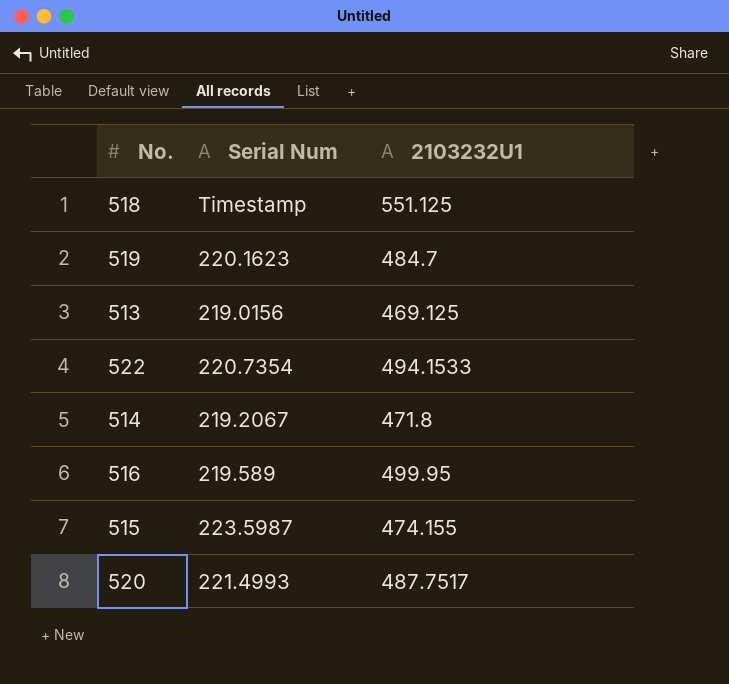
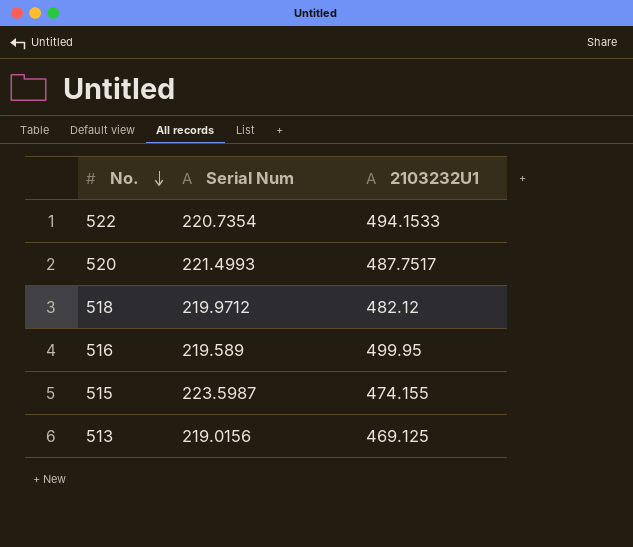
row order: none -> No. descending
row 519: 220.1623 | 484.7 -> none
row 514: 219.2067 | 471.8 -> none
518 | Serial Num: Timestamp -> 219.9712
518 | 2103232U1: 551.125 -> 482.12

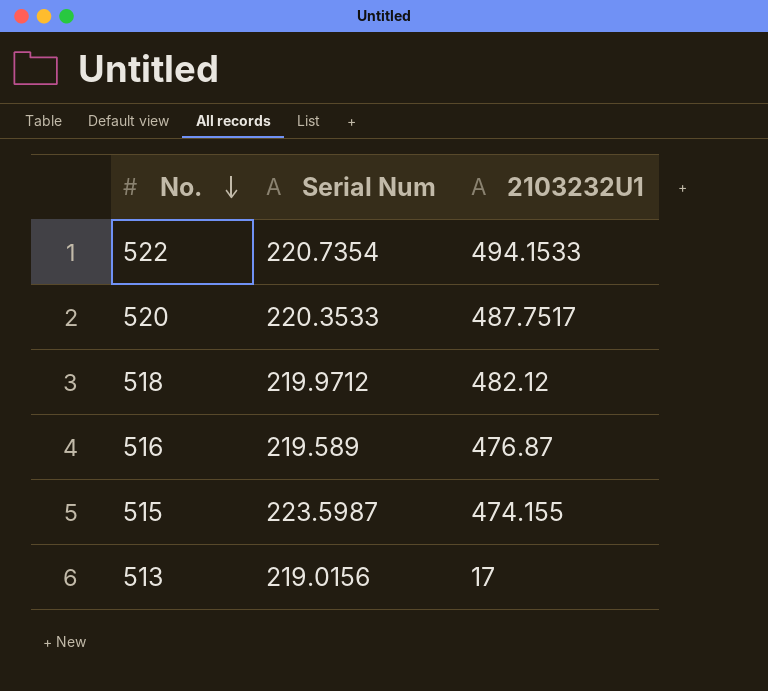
520 | Serial Num: 221.4993 -> 220.3533
516 | 2103232U1: 499.95 -> 476.87
513 | 2103232U1: 469.125 -> 17

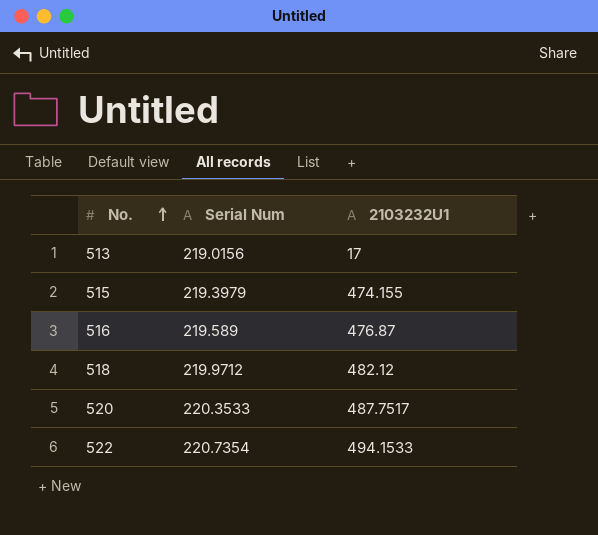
row order: No. descending -> No. ascending
515 | Serial Num: 223.5987 -> 219.3979

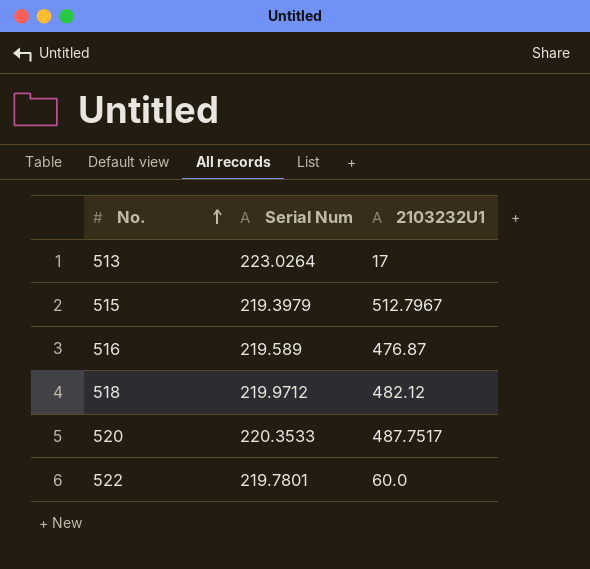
513 | Serial Num: 219.0156 -> 223.0264
515 | 2103232U1: 474.155 -> 512.7967
522 | Serial Num: 220.7354 -> 219.7801
522 | 2103232U1: 494.1533 -> 60.0

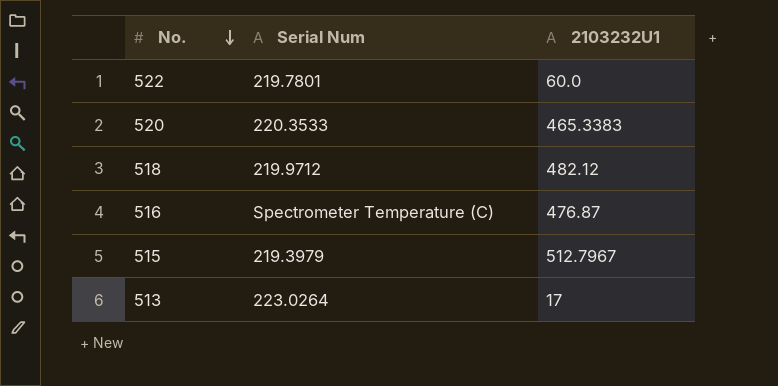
row order: No. ascending -> No. descending
520 | 2103232U1: 487.7517 -> 465.3383
516 | Serial Num: 219.589 -> Spectrometer Temperature (C)

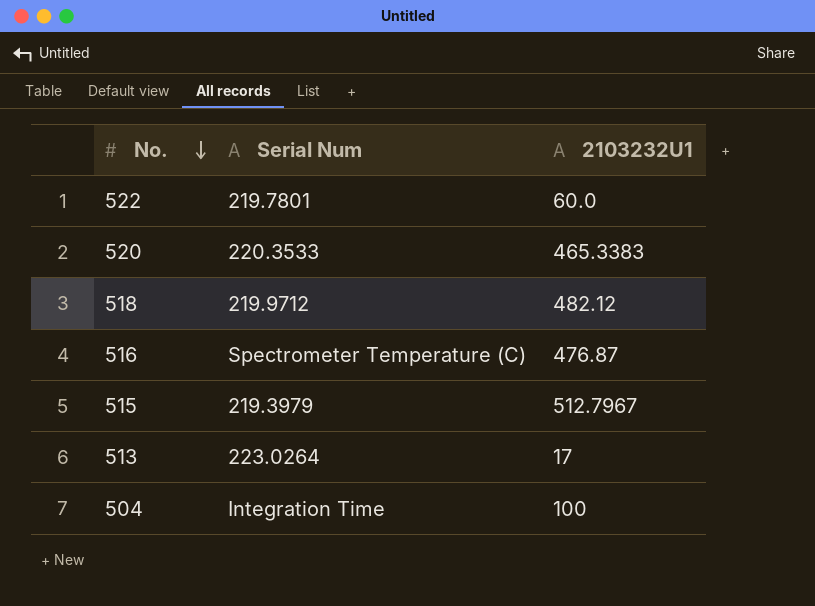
row 504: none -> Integration Time | 100

